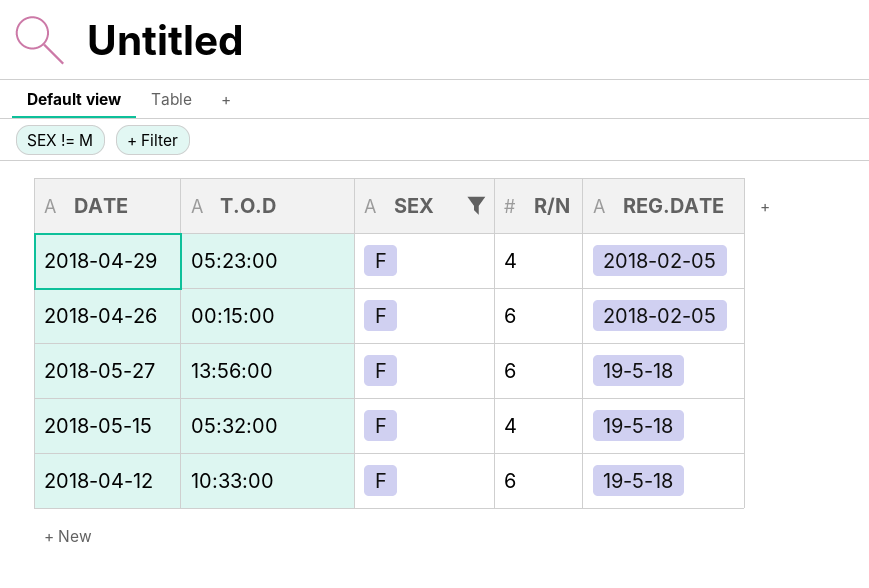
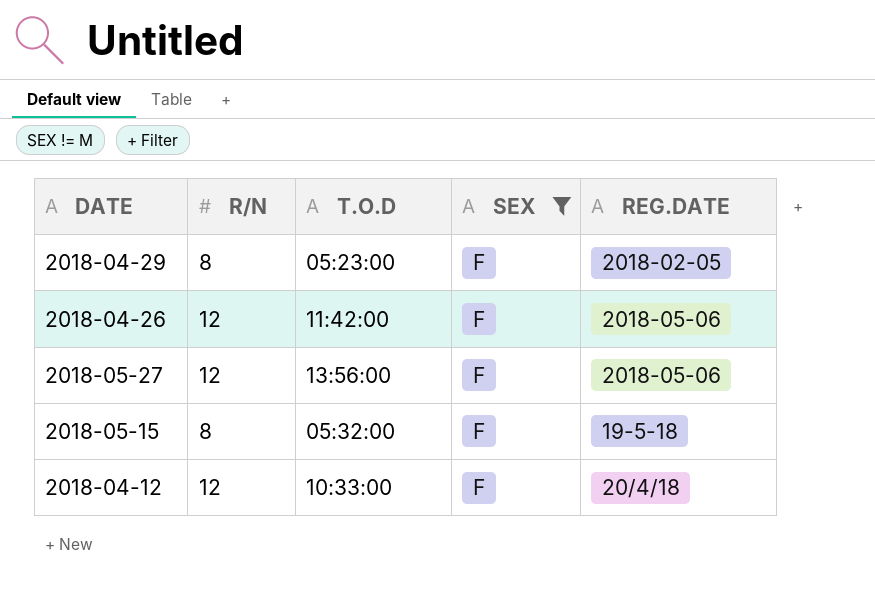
column R/N | position: 4 -> 2
2018-04-29 | R/N: 4 -> 8
2018-04-26 | R/N: 6 -> 12
2018-04-26 | T.O.D: 00:15:00 -> 11:42:00
2018-04-26 | REG.DATE: 2018-02-05 -> 2018-05-06
2018-05-27 | R/N: 6 -> 12
2018-05-27 | REG.DATE: 19-5-18 -> 2018-05-06
2018-05-15 | R/N: 4 -> 8
2018-04-12 | R/N: 6 -> 12
2018-04-12 | REG.DATE: 19-5-18 -> 20/4/18

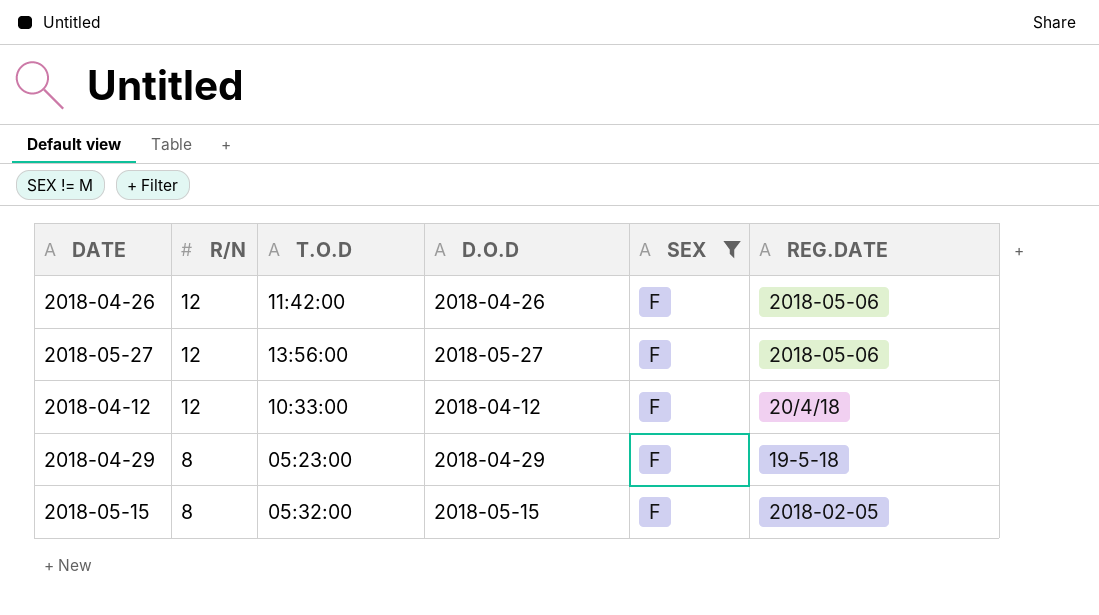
row order: none -> R/N descending
column D.O.D | position: none -> 4
2018-04-29 | REG.DATE: 2018-02-05 -> 19-5-18
2018-05-15 | REG.DATE: 19-5-18 -> 2018-02-05

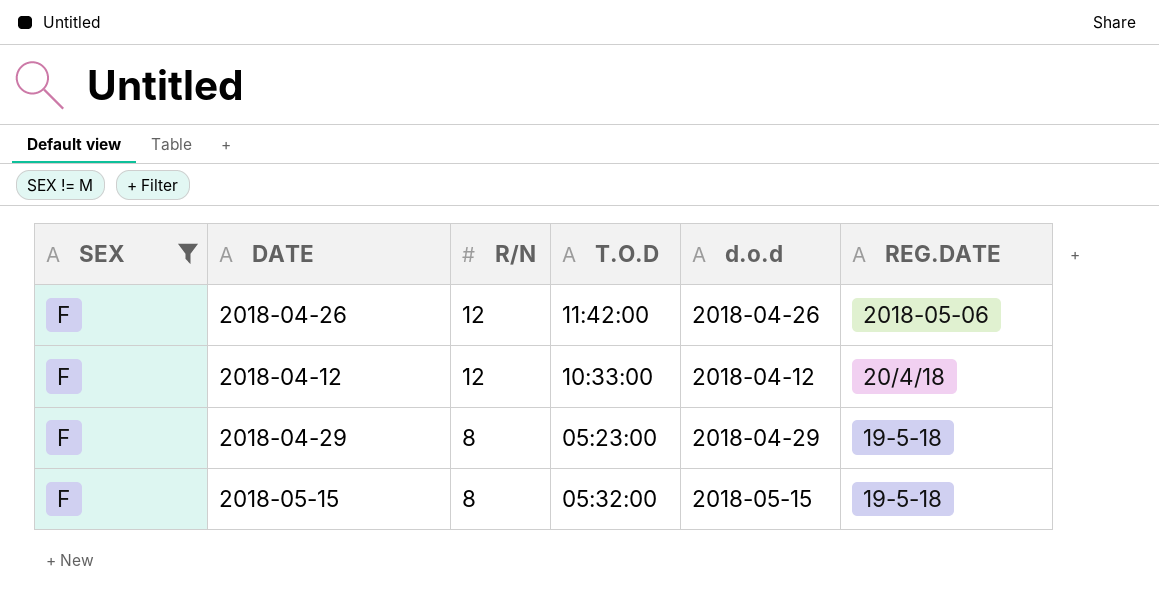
column SEX | position: 5 -> 1
column name: D.O.D -> d.o.d
row 2018-05-27: 12 | 13:56:00 | 2018-05-27 | F | 2018-05-06 -> none
2018-05-15 | REG.DATE: 2018-02-05 -> 19-5-18

